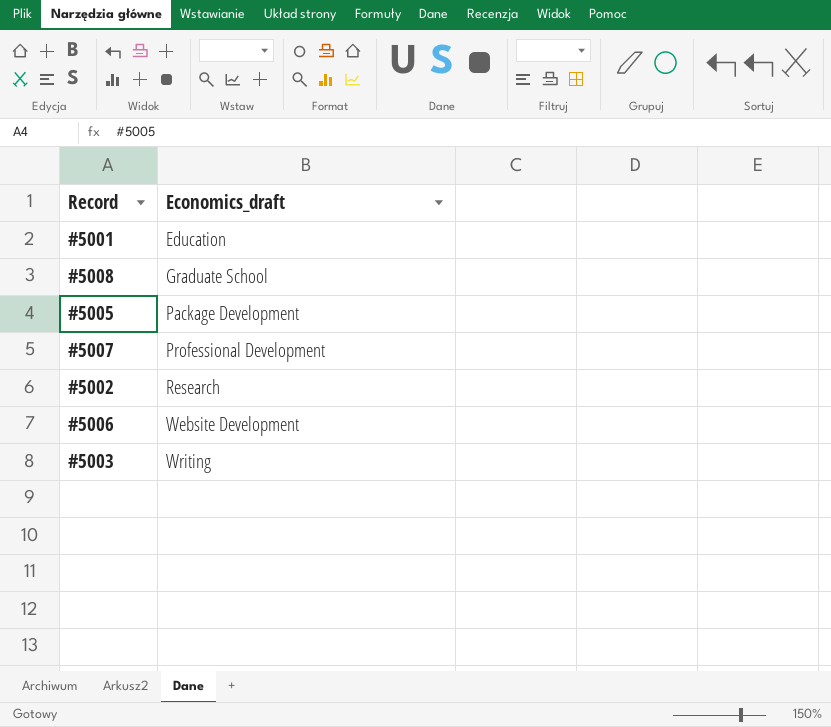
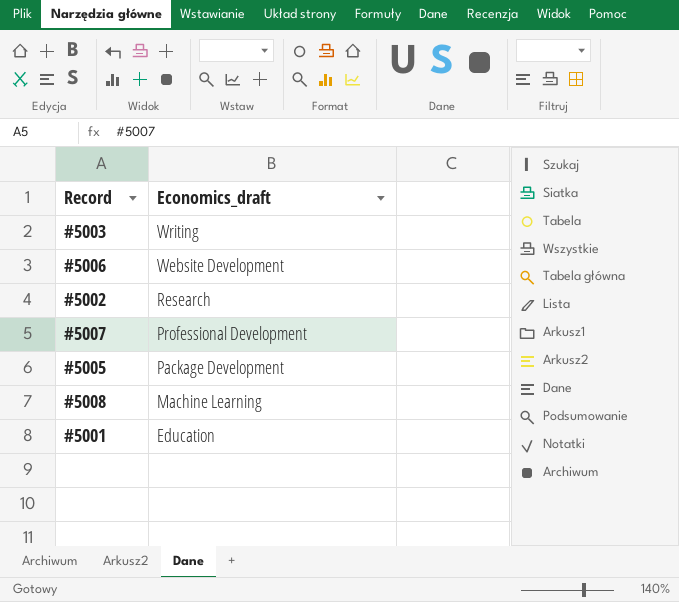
row order: Economics_draft ascending -> Economics_draft descending
#5008 | Economics_draft: Graduate School -> Machine Learning

